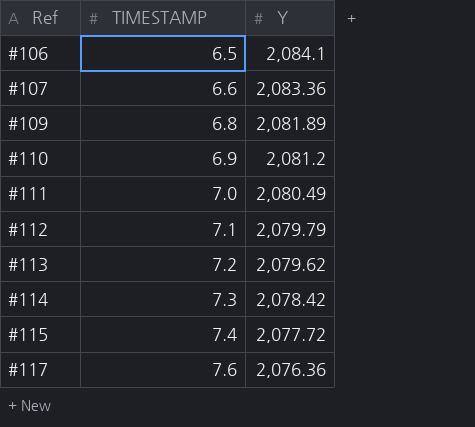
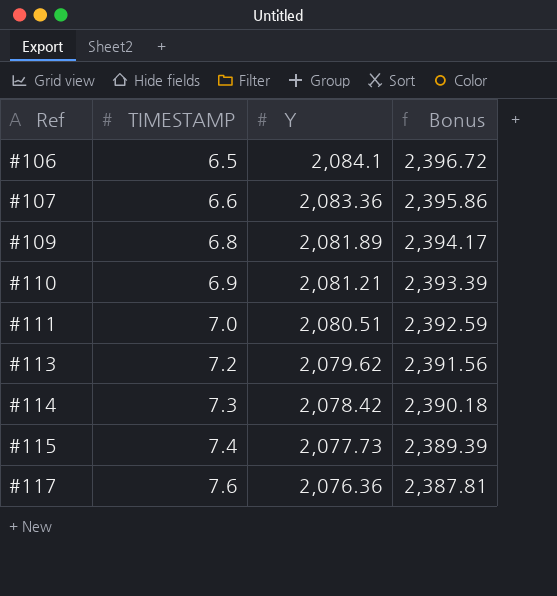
column Bonus | formula: none -> [Y] * 1.15
row #112: 7.1 | 2,079.79 -> none
#110 | Y: 2,081.2 -> 2,081.21
#111 | Y: 2,080.49 -> 2,080.51
#115 | Y: 2,077.72 -> 2,077.73

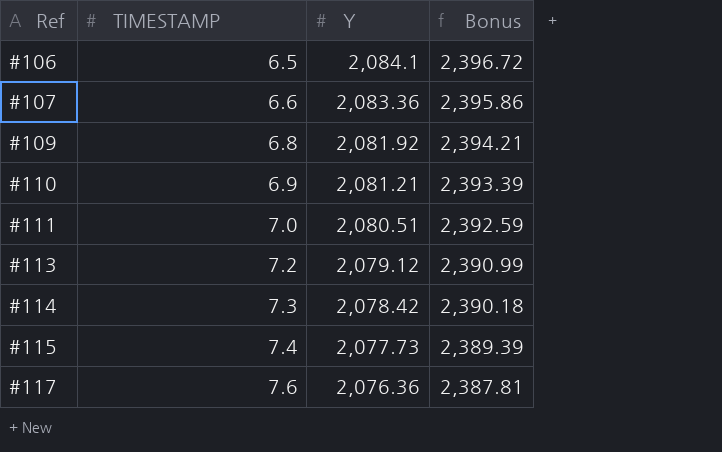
#109 | Y: 2,081.89 -> 2,081.92
#109 | Bonus: 2,394.17 -> 2,394.21
#113 | Y: 2,079.62 -> 2,079.12
#113 | Bonus: 2,391.56 -> 2,390.99

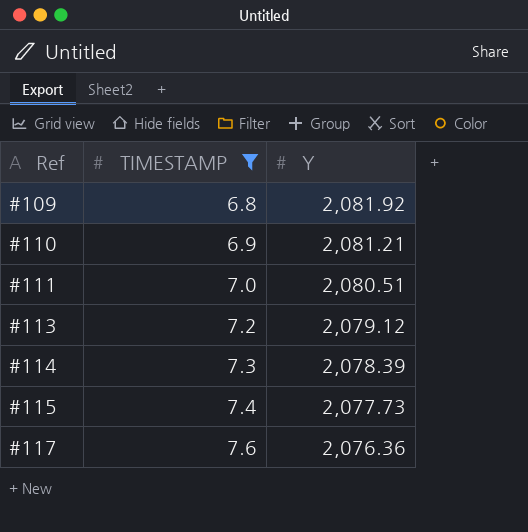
filter: none -> TIMESTAMP >= 6.8
column Bonus | formula: [Y] * 1.15 -> none
#114 | Y: 2,078.42 -> 2,078.39

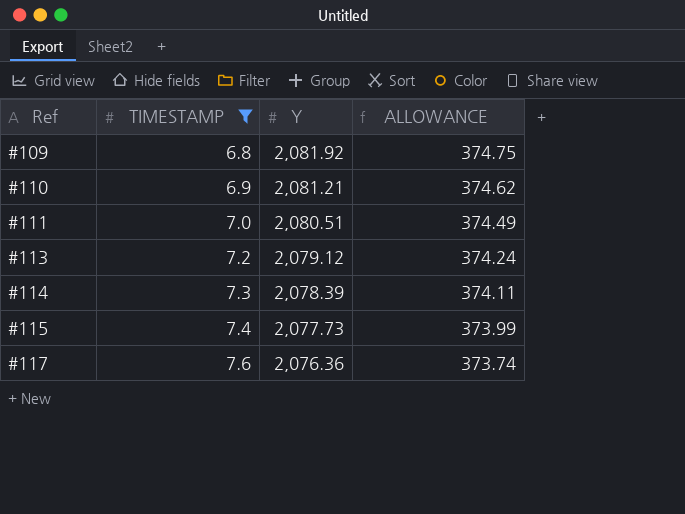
column ALLOWANCE | formula: none -> [Y] * 0.18

